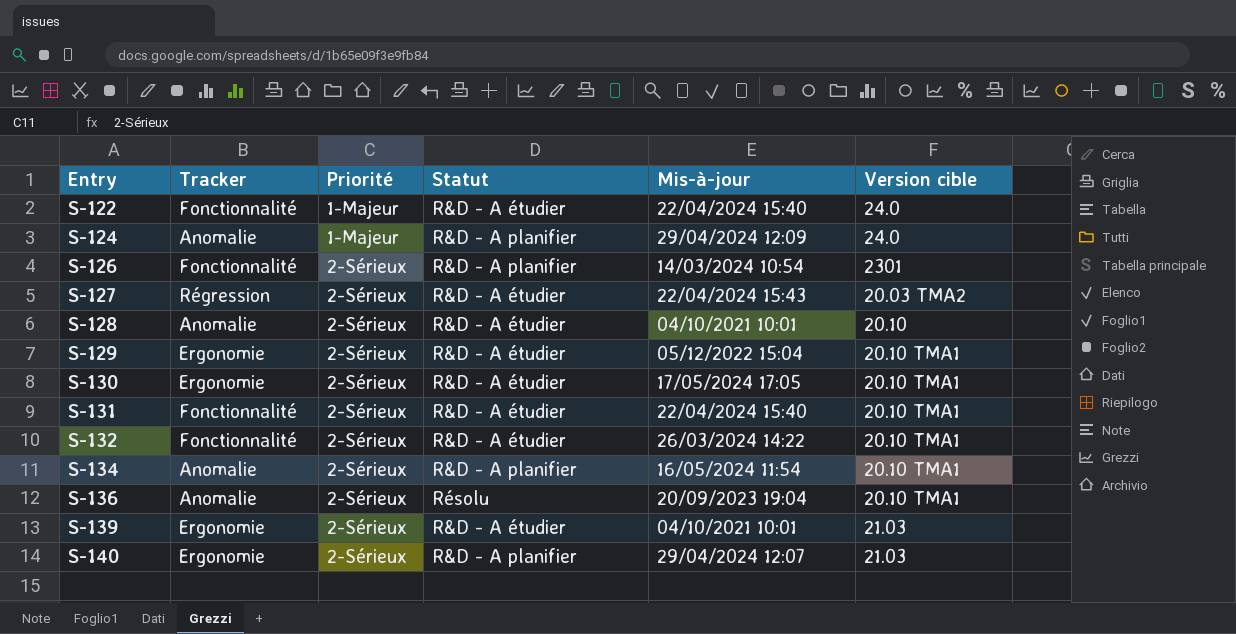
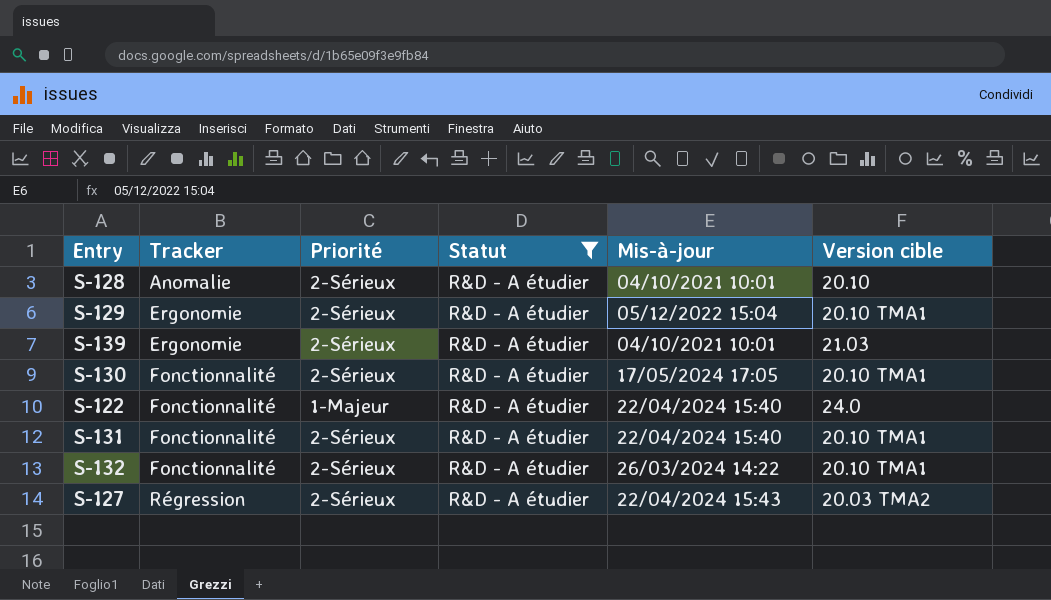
filter: none -> Statut = R&D - A étudier
row order: Entry ascending -> Tracker ascending
S-130 | Tracker: Ergonomie -> Fonctionnalité

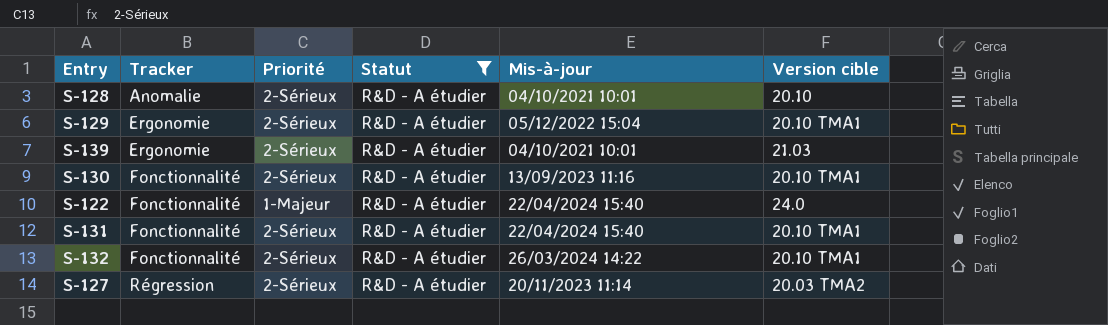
S-130 | Mis-à-jour: 17/05/2024 17:05 -> 13/09/2023 11:16
S-127 | Mis-à-jour: 22/04/2024 15:43 -> 20/11/2023 11:14

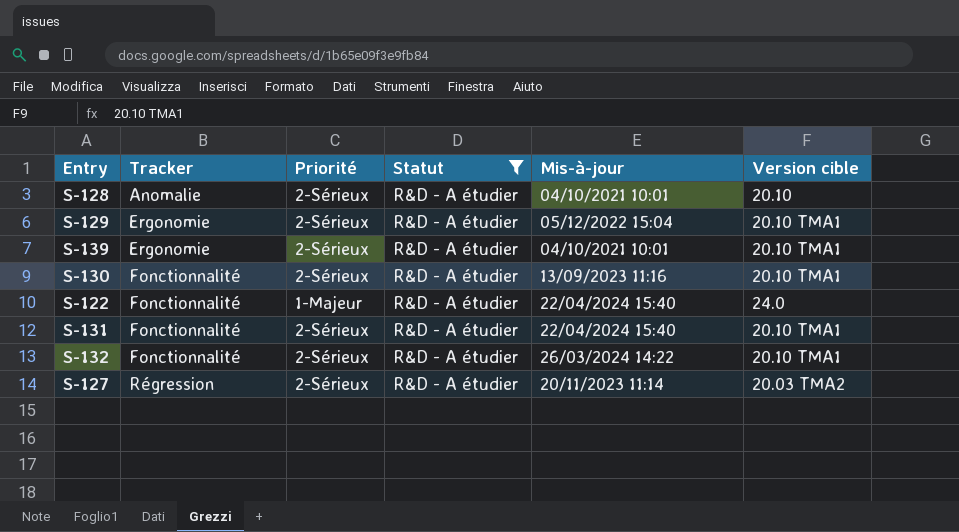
S-139 | Version cible: 21.03 -> 20.10 TMA1

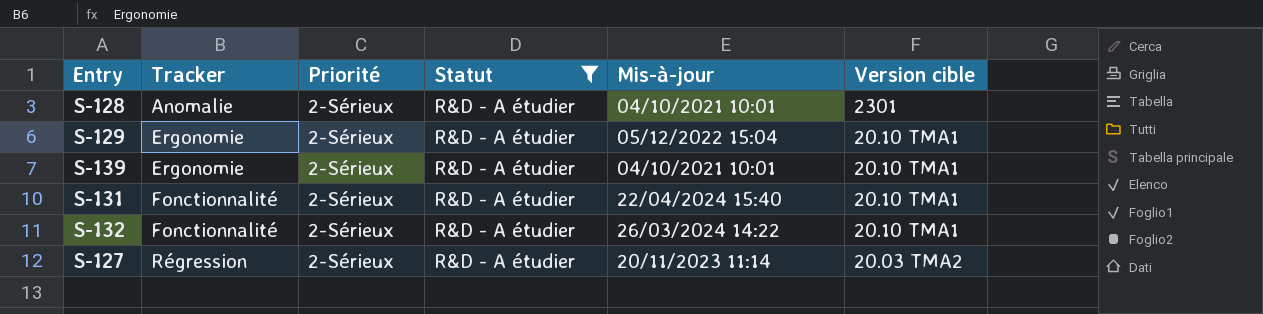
row S-130: Fonctionnalité | 2-Sérieux | R&D - A étudier | 13/09/2023 11:16 | 20.10 TMA1 -> none
row S-122: Fonctionnalité | 1-Majeur | R&D - A étudier | 22/04/2024 15:40 | 24.0 -> none
S-128 | Version cible: 20.10 -> 2301

